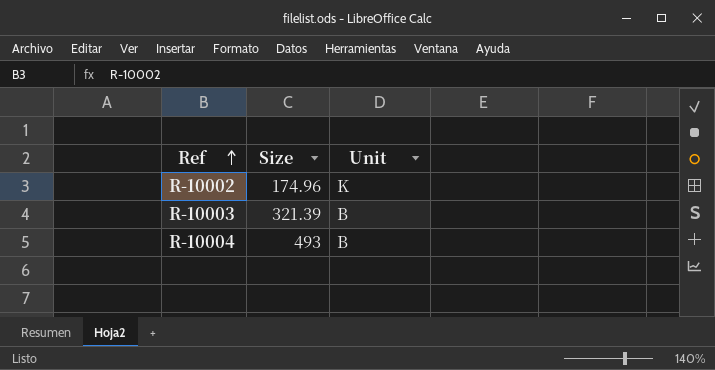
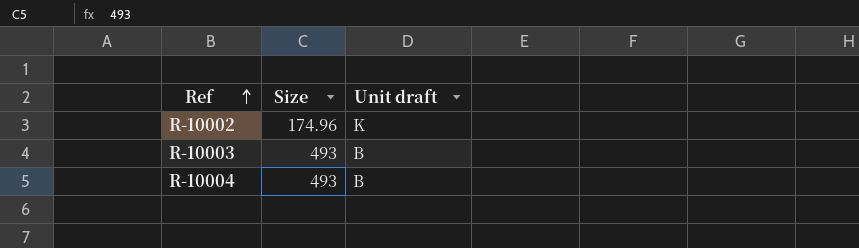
column name: Unit -> Unit draft
R-10003 | Size: 321.39 -> 493

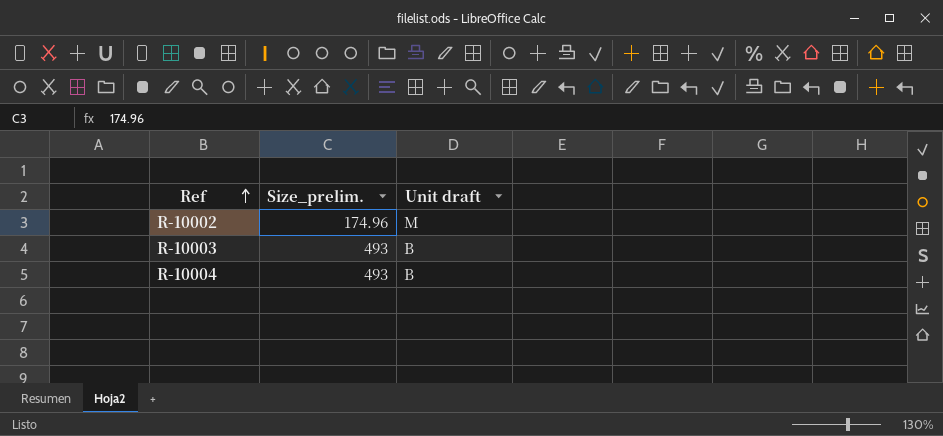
column name: Size -> Size_prelim.
R-10002 | Unit draft: K -> M

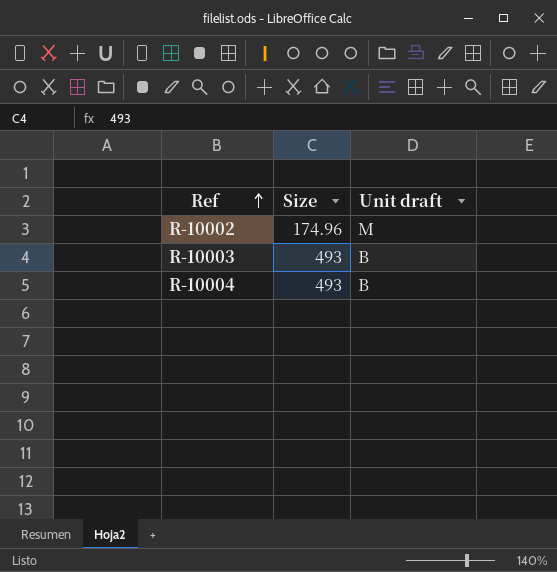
column name: Size_prelim. -> Size

